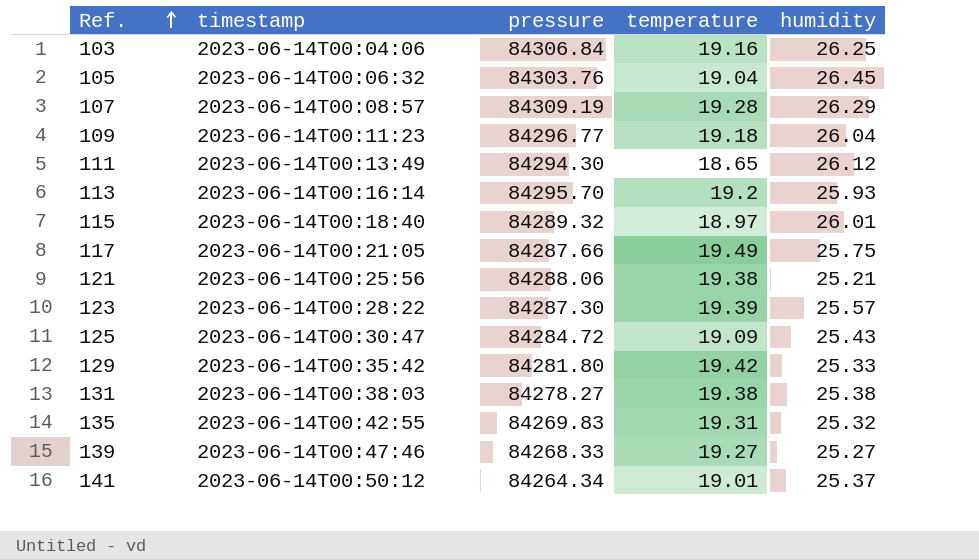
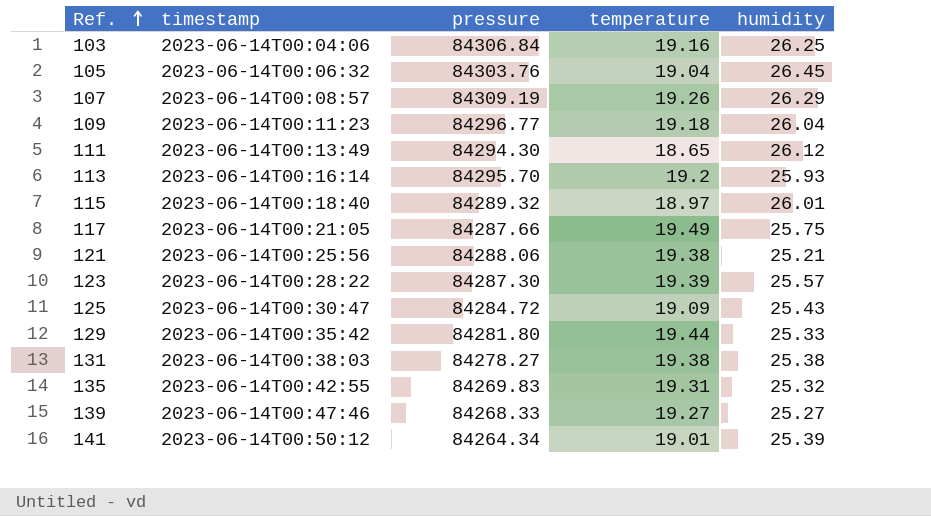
107 | temperature: 19.28 -> 19.26
129 | temperature: 19.42 -> 19.44
141 | humidity: 25.37 -> 25.39

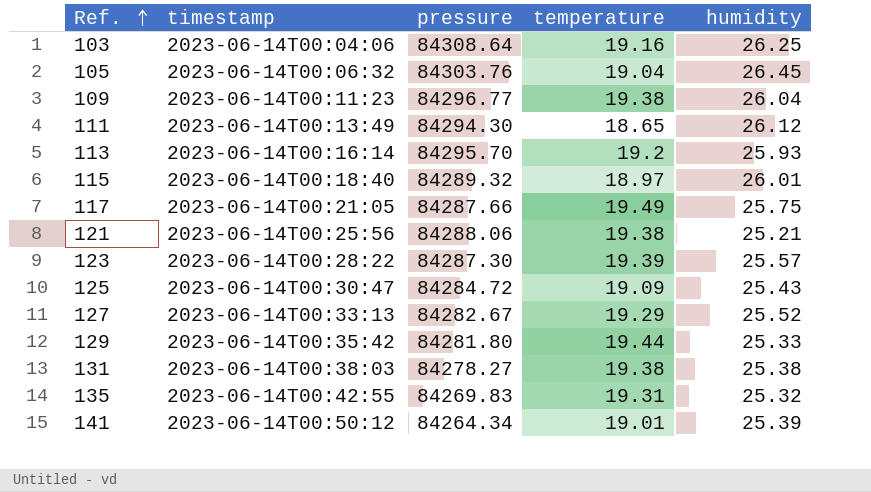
row 107: 2023-06-14T00:08:57 | 84309.19 | 19.26 | 26.29 -> none
row 139: 2023-06-14T00:47:46 | 84268.33 | 19.27 | 25.27 -> none
103 | pressure: 84306.84 -> 84308.64
109 | temperature: 19.18 -> 19.38
row 127: none -> 2023-06-14T00:33:13 | 84282.67 | 19.29 | 25.52

